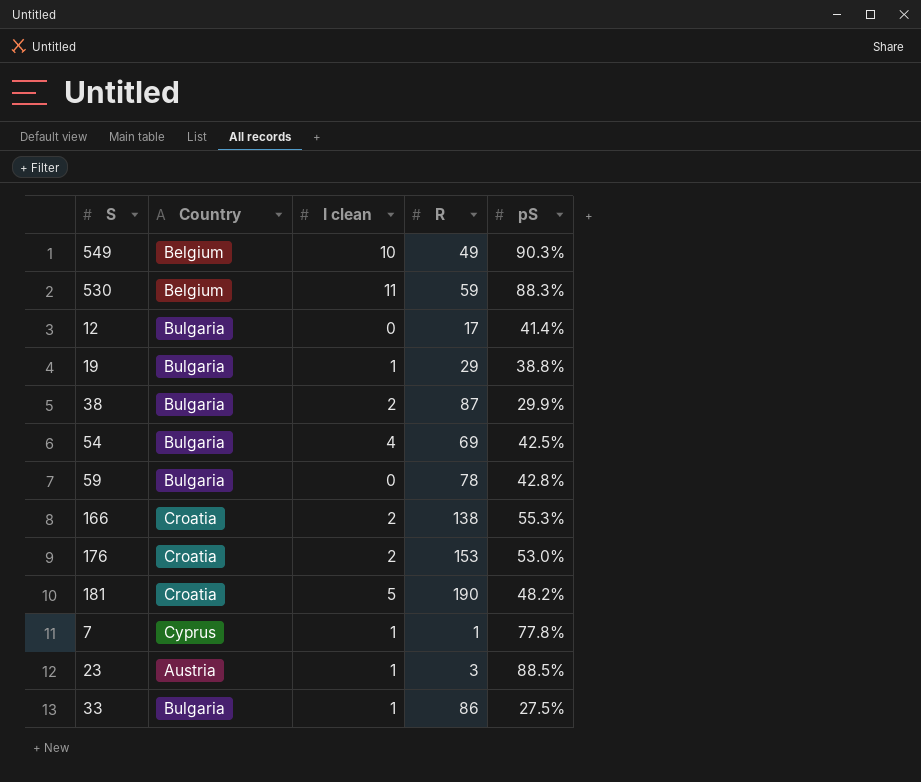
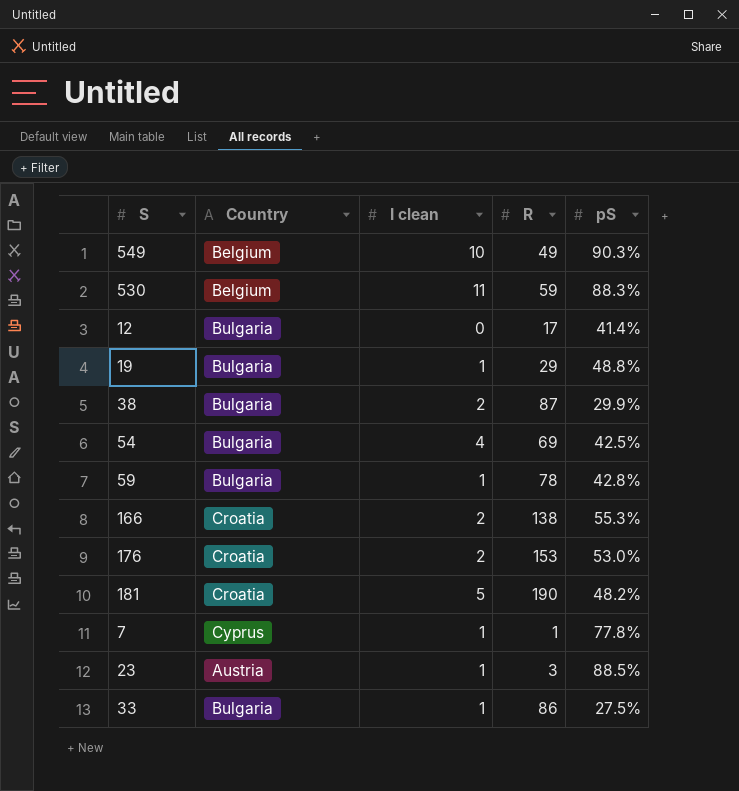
19 | pS: 38.8% -> 48.8%
59 | I clean: 0 -> 1

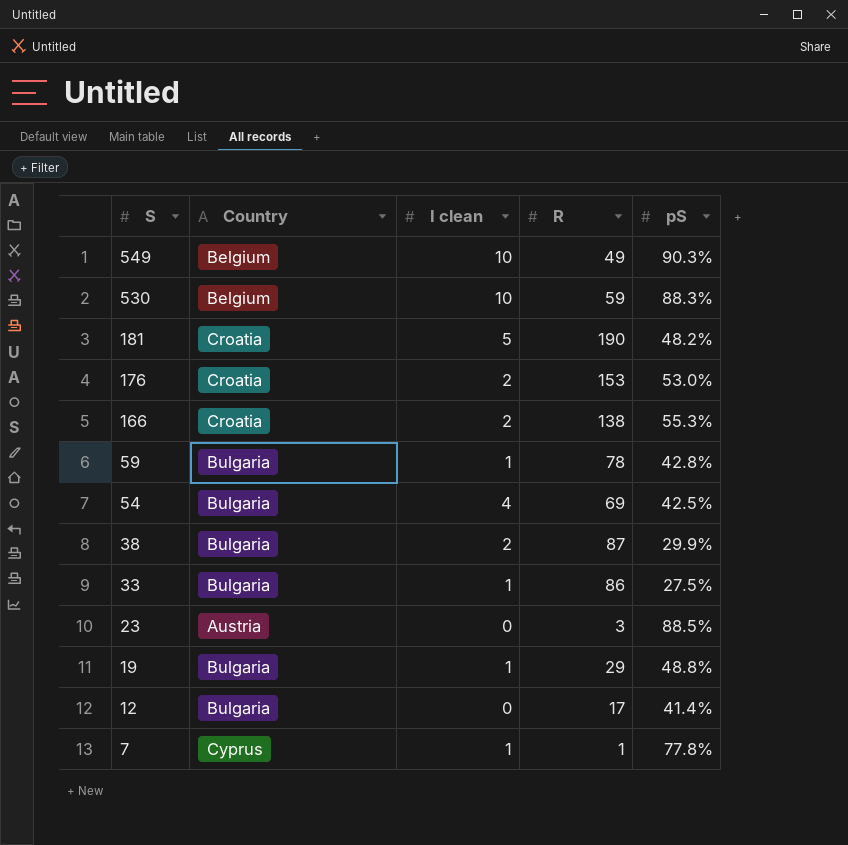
row order: none -> S descending
530 | I clean: 11 -> 10
23 | I clean: 1 -> 0

